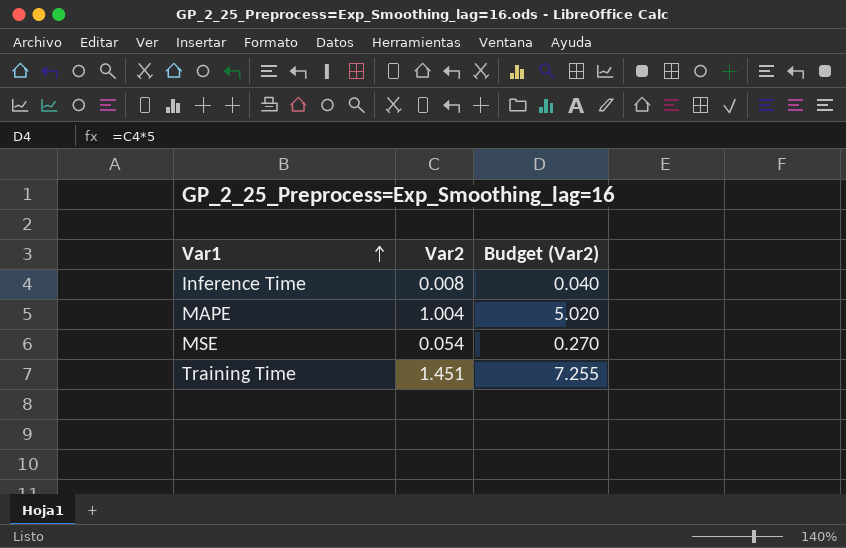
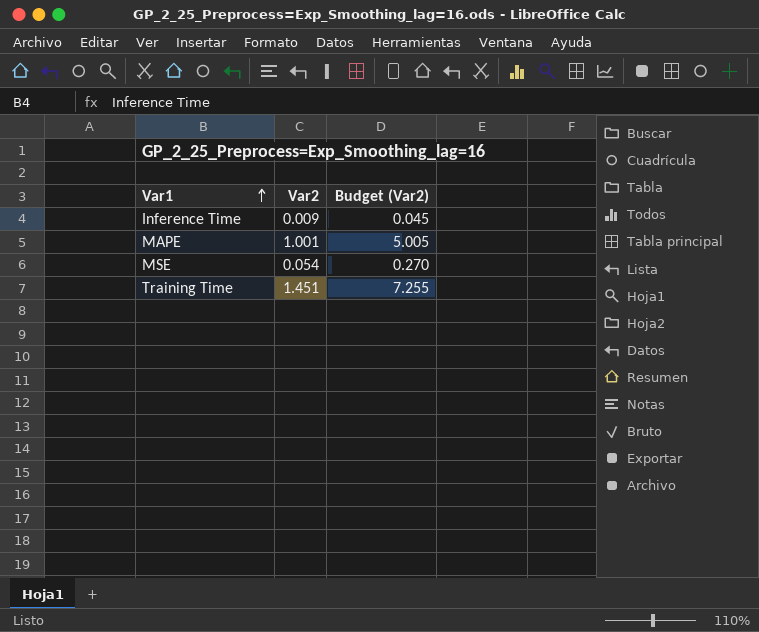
Inference Time | Var2: 0.008 -> 0.009
Inference Time | Budget (Var2): 0.040 -> 0.045
MAPE | Var2: 1.004 -> 1.001
MAPE | Budget (Var2): 5.020 -> 5.005

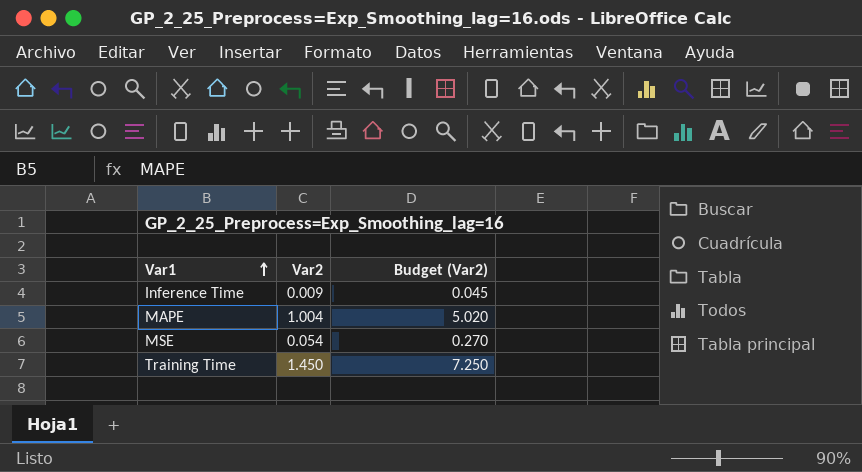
MAPE | Var2: 1.001 -> 1.004
MAPE | Budget (Var2): 5.005 -> 5.020
Training Time | Var2: 1.451 -> 1.450
Training Time | Budget (Var2): 7.255 -> 7.250

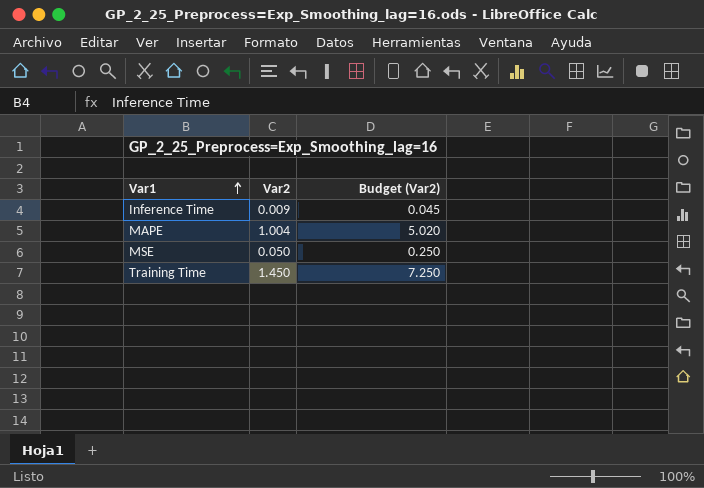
MSE | Var2: 0.054 -> 0.050
MSE | Budget (Var2): 0.270 -> 0.250

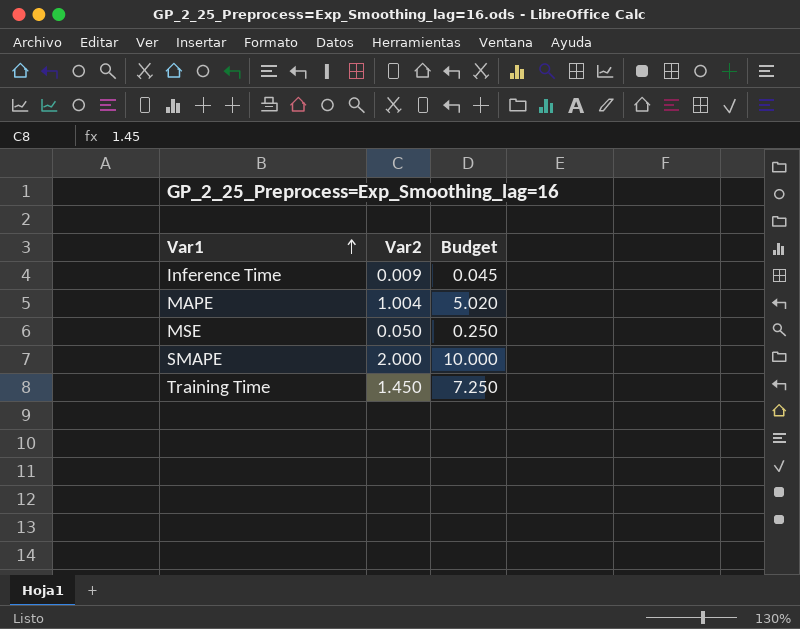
column name: Budget (Var2) -> Budget
row SMAPE: none -> 2.000 | 10.000

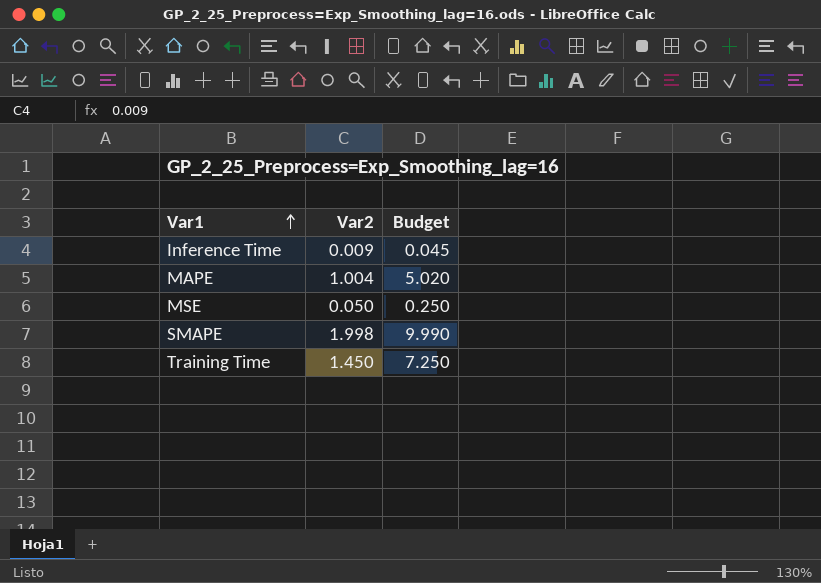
SMAPE | Var2: 2.000 -> 1.998
SMAPE | Budget: 10.000 -> 9.990

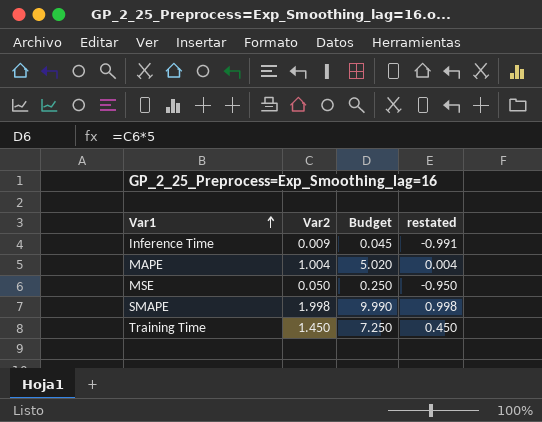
column restated | formula: none -> [Var2] - 1

